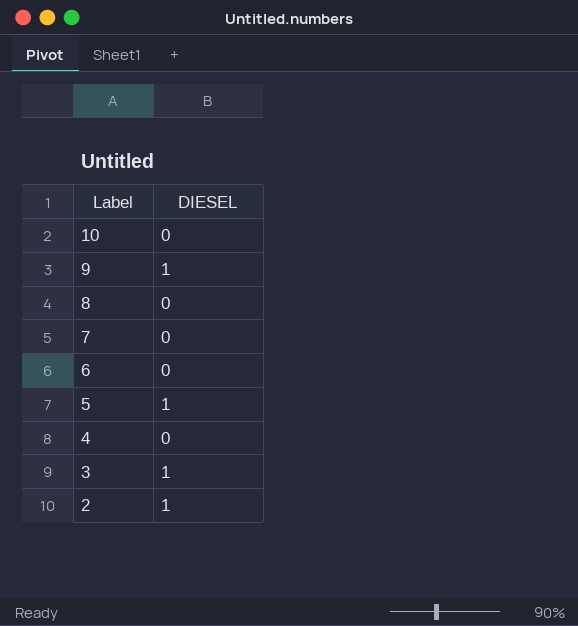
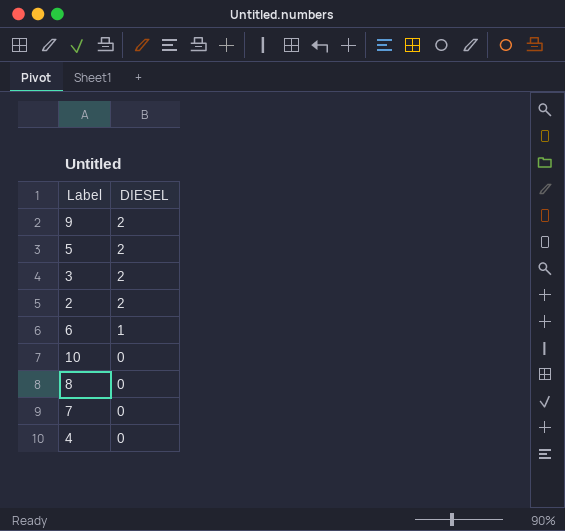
row order: Label descending -> DIESEL descending
9 | DIESEL: 1 -> 2
5 | DIESEL: 1 -> 2
3 | DIESEL: 1 -> 2
2 | DIESEL: 1 -> 2
6 | DIESEL: 0 -> 1

